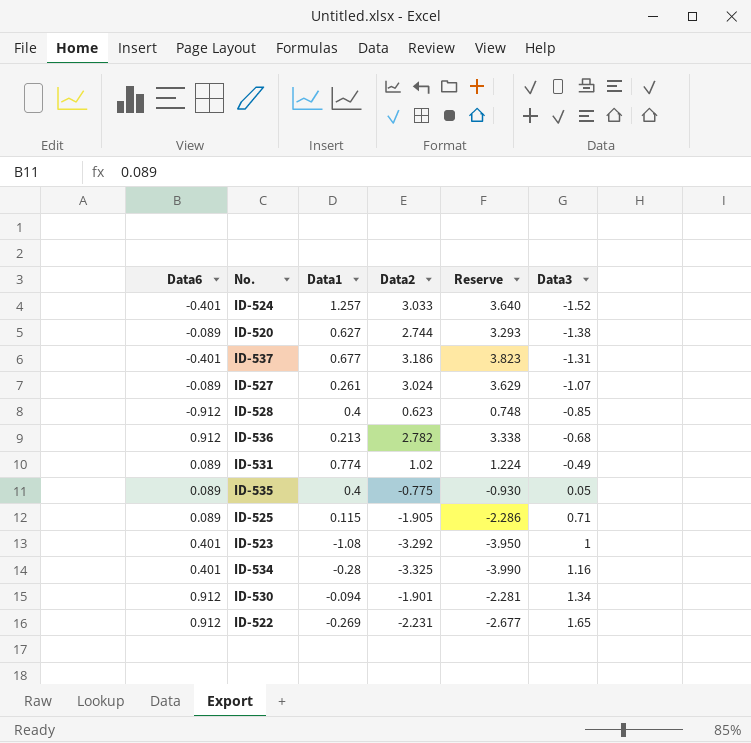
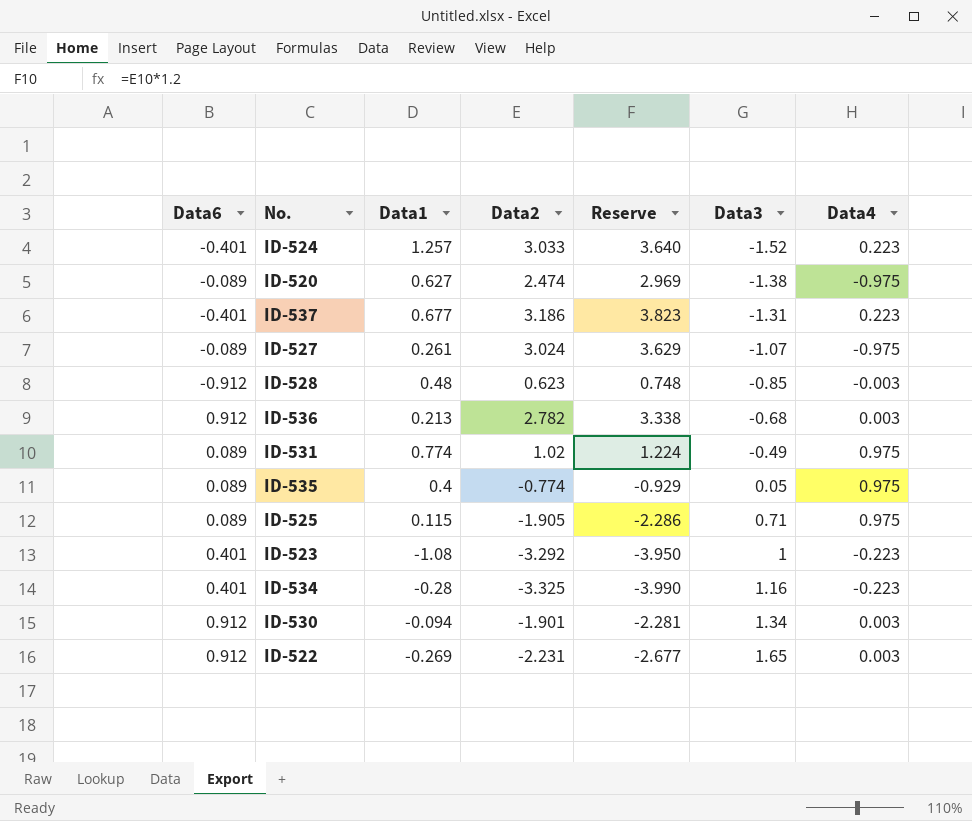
column Data4 | position: none -> 7
ID-520 | Data2: 2.744 -> 2.474
ID-520 | Reserve: 3.293 -> 2.969
ID-528 | Data1: 0.4 -> 0.48
ID-535 | Data2: -0.775 -> -0.774
ID-535 | Reserve: -0.930 -> -0.929

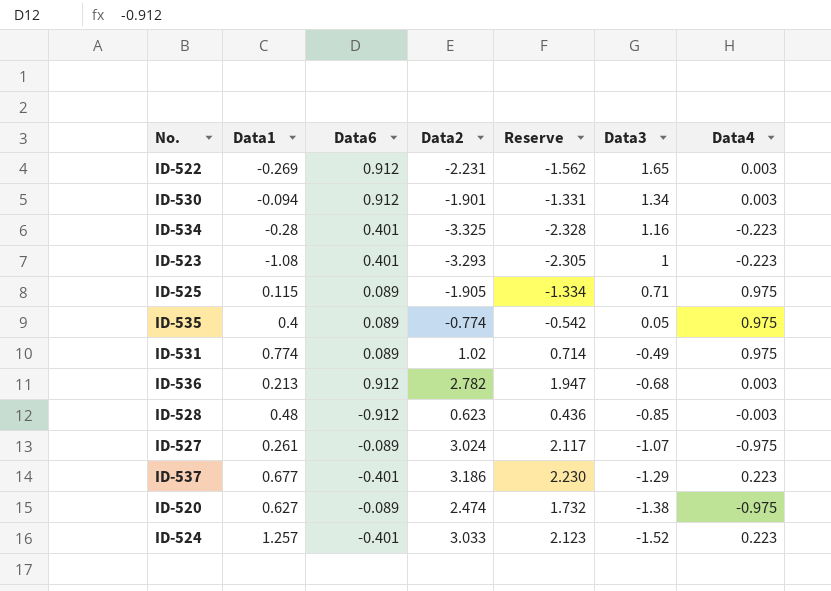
row order: Data3 ascending -> Data3 descending
column Data6 | position: 1 -> 3
column Reserve | formula: [Data2] * 1.2 -> [Data2] * 0.7
ID-523 | Data2: -3.292 -> -3.293
ID-537 | Data3: -1.31 -> -1.29

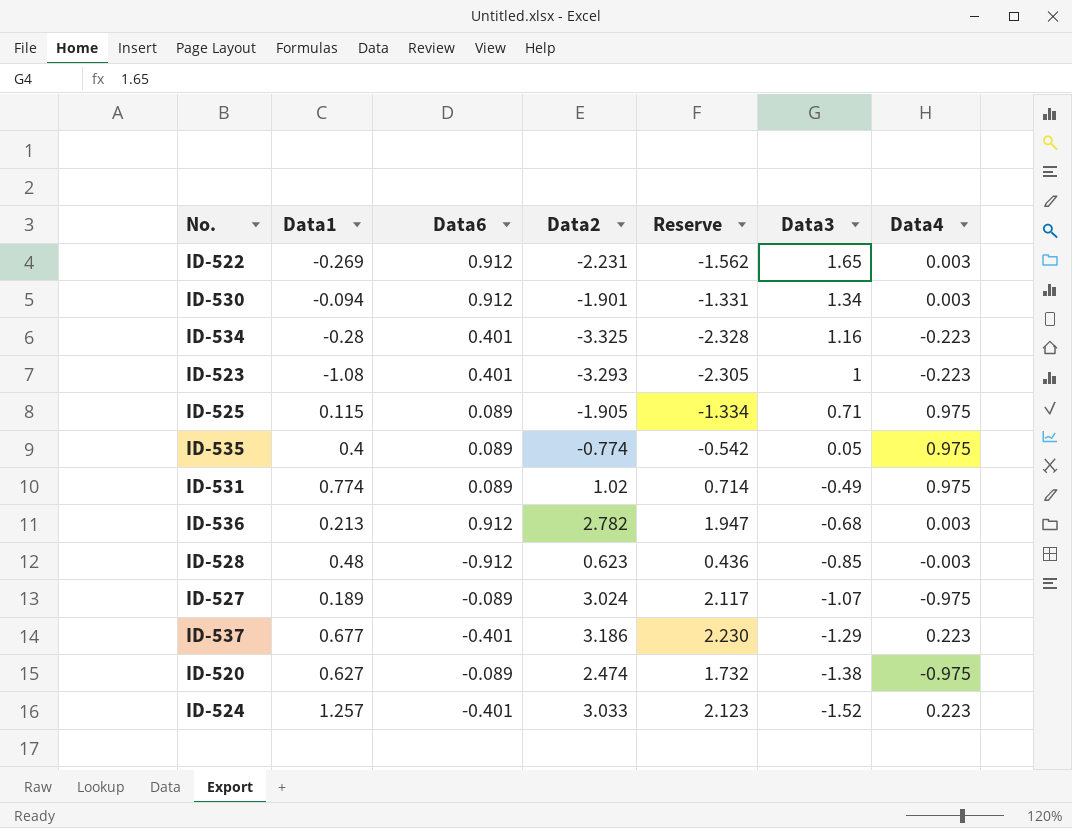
ID-527 | Data1: 0.261 -> 0.189

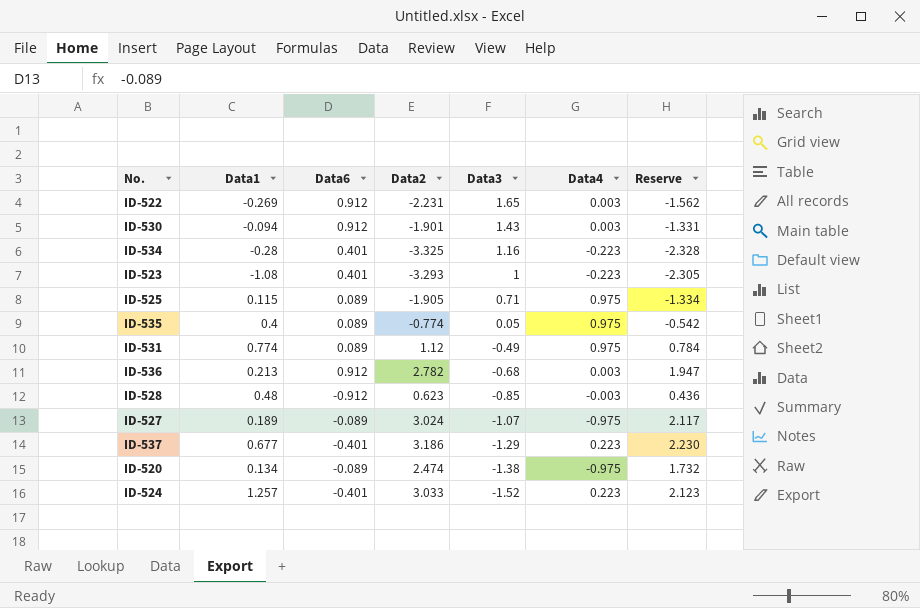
column Reserve | position: 5 -> 7
ID-530 | Data3: 1.34 -> 1.43
ID-531 | Data2: 1.02 -> 1.12
ID-531 | Reserve: 0.714 -> 0.784
ID-520 | Data1: 0.627 -> 0.134

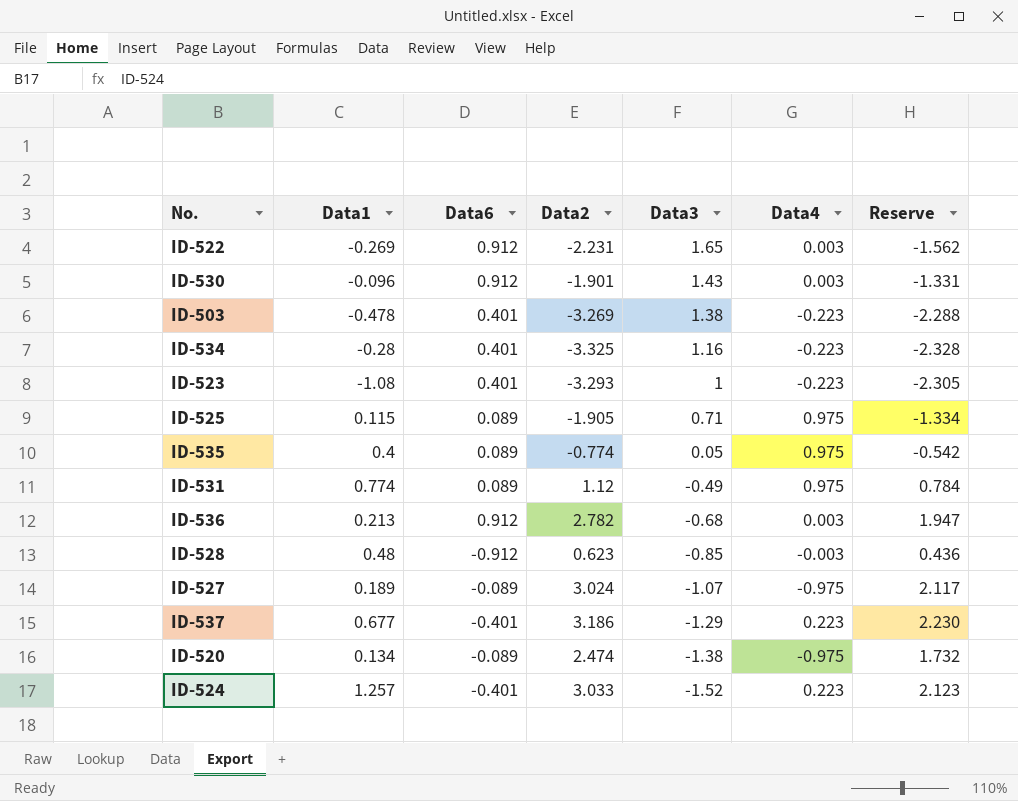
ID-530 | Data1: -0.094 -> -0.096
row ID-503: none -> -0.478 | 0.401 | -3.269 | 1.38 | -0.223 | -2.288

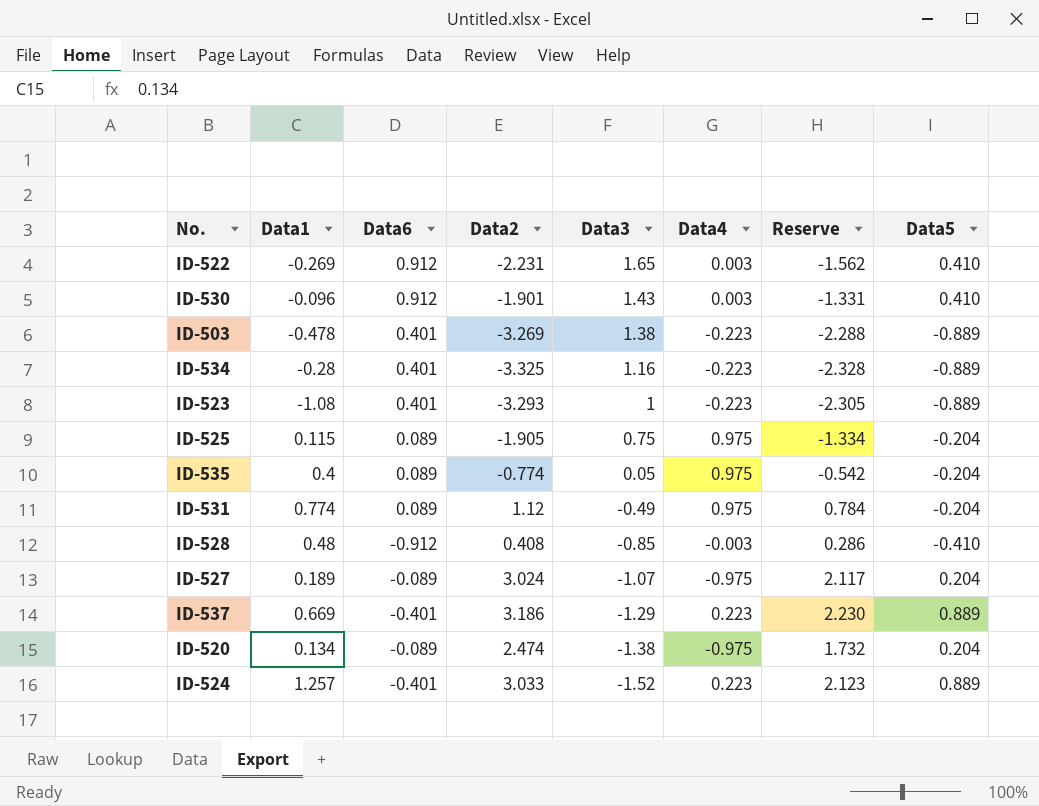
column Data5 | position: none -> 8
row ID-536: 0.213 | 0.912 | 2.782 | -0.68 | 0.003 | 1.947 -> none
ID-525 | Data3: 0.71 -> 0.75
ID-528 | Data2: 0.623 -> 0.408
ID-528 | Reserve: 0.436 -> 0.286
ID-537 | Data1: 0.677 -> 0.669

